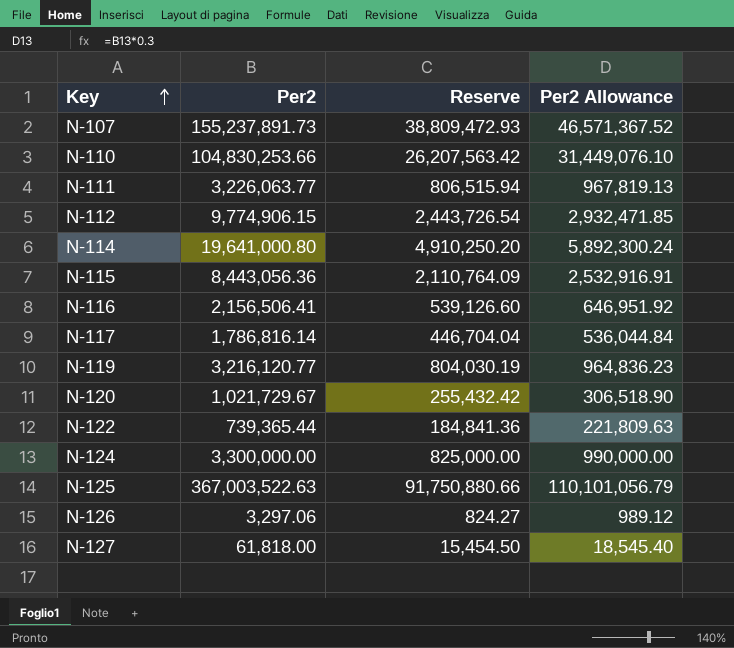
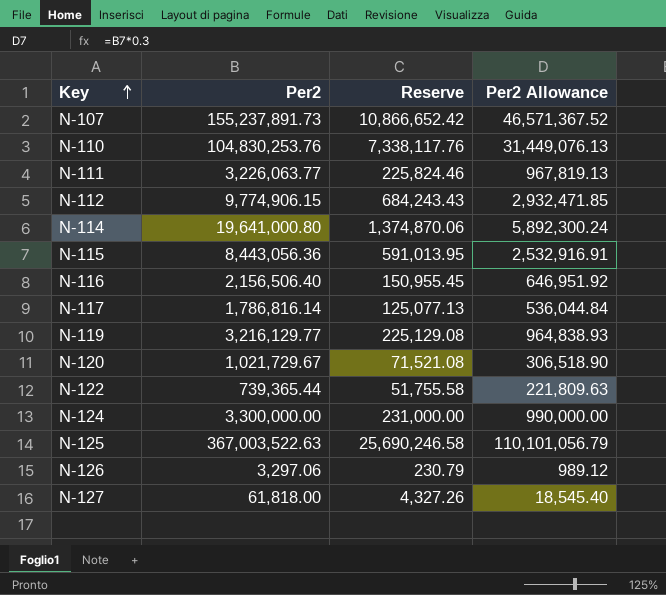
column Reserve | formula: [Per2] * 0.25 -> [Per2] * 0.07
N-110 | Per2: 104,830,253.66 -> 104,830,253.76
N-110 | Per2 Allowance: 31,449,076.10 -> 31,449,076.13
N-116 | Per2: 2,156,506.41 -> 2,156,506.40
N-119 | Per2: 3,216,120.77 -> 3,216,129.77
N-119 | Per2 Allowance: 964,836.23 -> 964,838.93

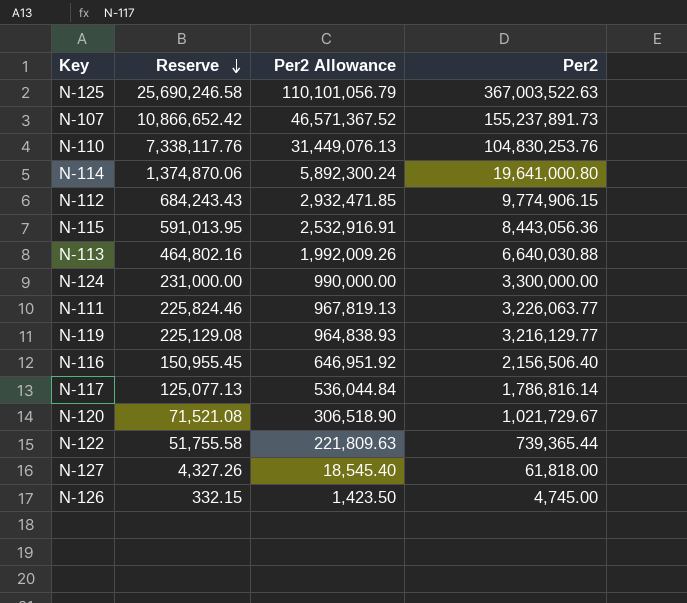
row order: Key ascending -> Reserve descending
column Per2 | position: 2 -> 4
row N-113: none -> 464,802.16 | 1,992,009.26 | 6,640,030.88
N-126 | Reserve: 230.79 -> 332.15
N-126 | Per2 Allowance: 989.12 -> 1,423.50
N-126 | Per2: 3,297.06 -> 4,745.00

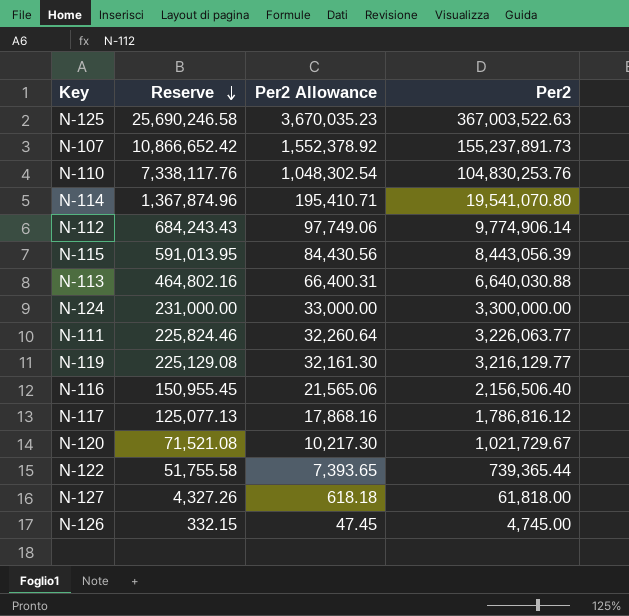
column Per2 Allowance | formula: [Per2] * 0.3 -> [Per2] * 0.01
N-114 | Reserve: 1,374,870.06 -> 1,367,874.96
N-114 | Per2: 19,641,000.80 -> 19,541,070.80
N-112 | Per2: 9,774,906.15 -> 9,774,906.14
N-115 | Per2: 8,443,056.36 -> 8,443,056.39
N-117 | Per2: 1,786,816.14 -> 1,786,816.12

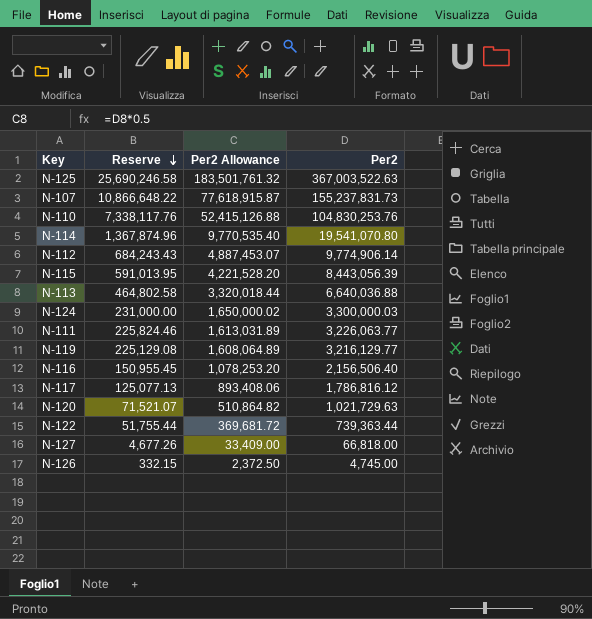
column Per2 Allowance | formula: [Per2] * 0.01 -> [Per2] * 0.5
N-107 | Reserve: 10,866,652.42 -> 10,866,648.22
N-107 | Per2: 155,237,891.73 -> 155,237,831.73
N-113 | Reserve: 464,802.16 -> 464,802.58
N-113 | Per2: 6,640,030.88 -> 6,640,036.88
N-124 | Per2: 3,300,000.00 -> 3,300,000.03
N-120 | Reserve: 71,521.08 -> 71,521.07
N-120 | Per2: 1,021,729.67 -> 1,021,729.63
N-122 | Reserve: 51,755.58 -> 51,755.44
N-122 | Per2: 739,365.44 -> 739,363.44
N-127 | Reserve: 4,327.26 -> 4,677.26
N-127 | Per2: 61,818.00 -> 66,818.00

